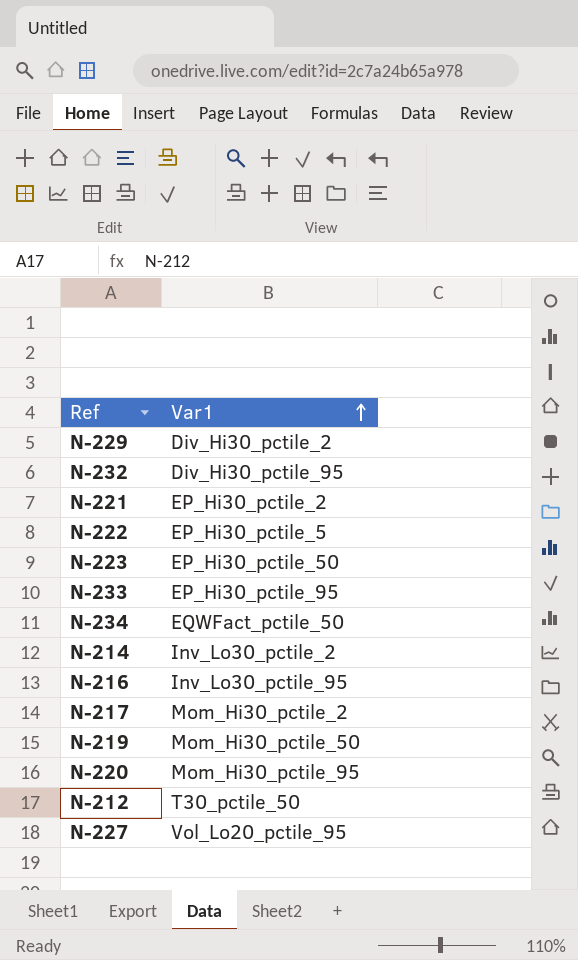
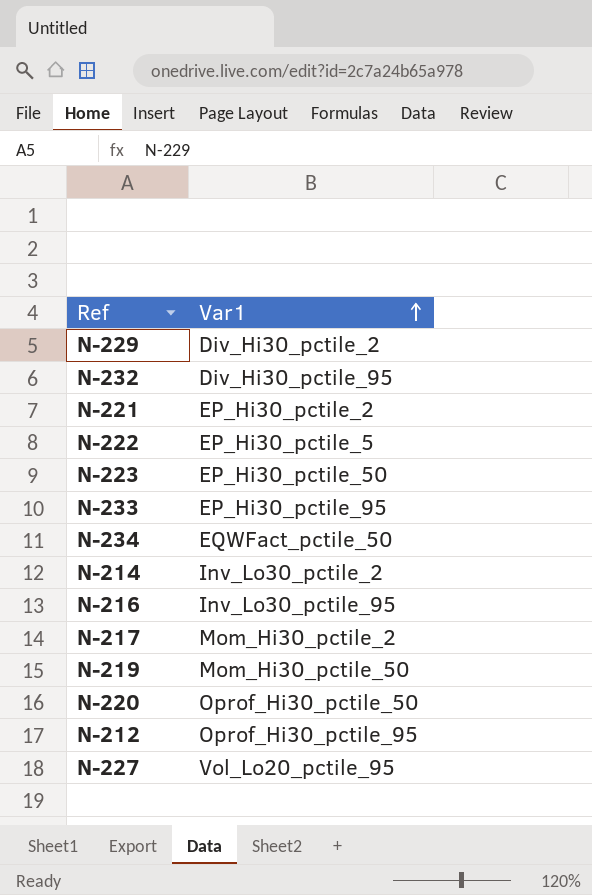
N-220 | Var1: Mom_Hi30_pctile_95 -> Oprof_Hi30_pctile_50
N-212 | Var1: T30_pctile_50 -> Oprof_Hi30_pctile_95

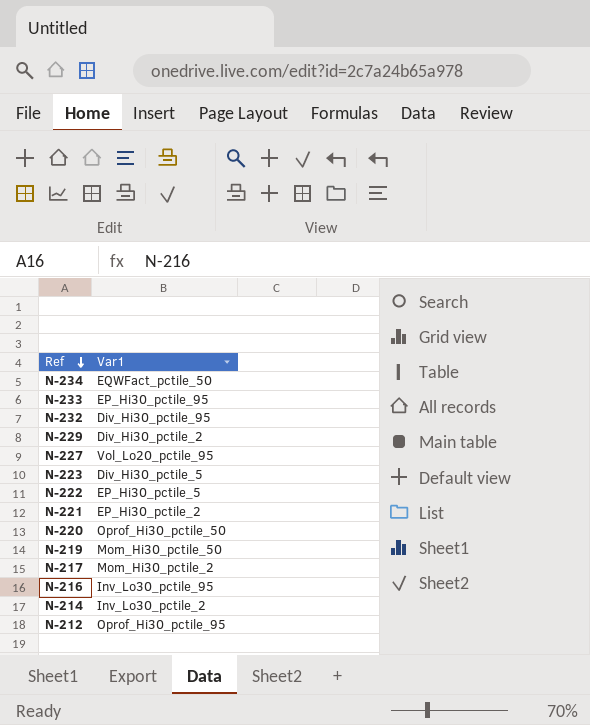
row order: Var1 ascending -> Ref descending
N-223 | Var1: EP_Hi30_pctile_50 -> Div_Hi30_pctile_5

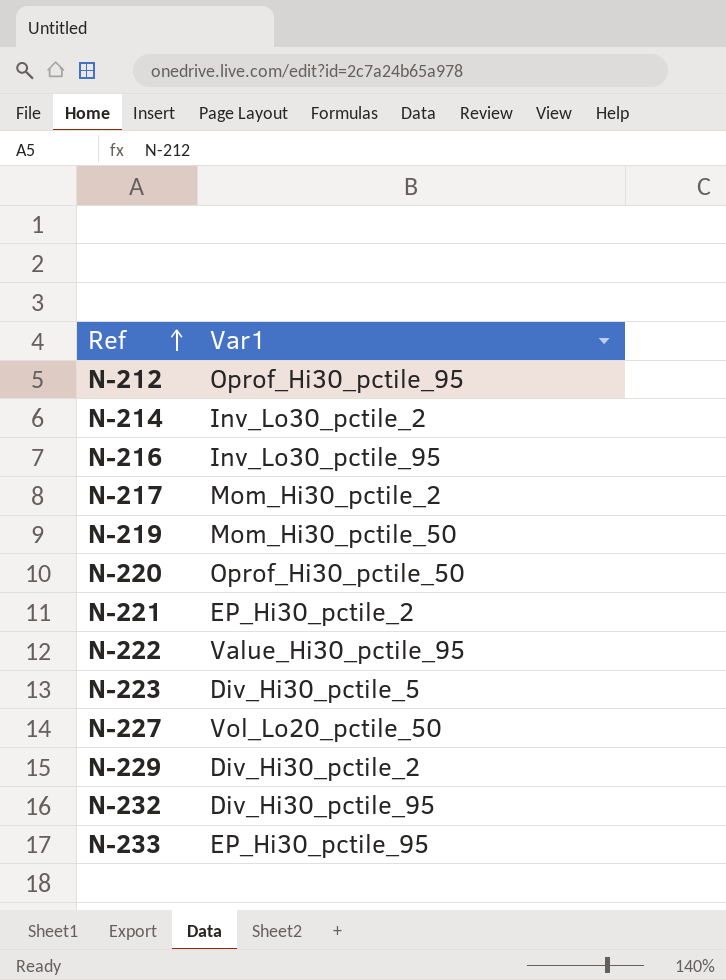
row order: Ref descending -> Ref ascending
row N-234: EQWFact_pctile_50 -> none
N-222 | Var1: EP_Hi30_pctile_5 -> Value_Hi30_pctile_95
N-227 | Var1: Vol_Lo20_pctile_95 -> Vol_Lo20_pctile_50

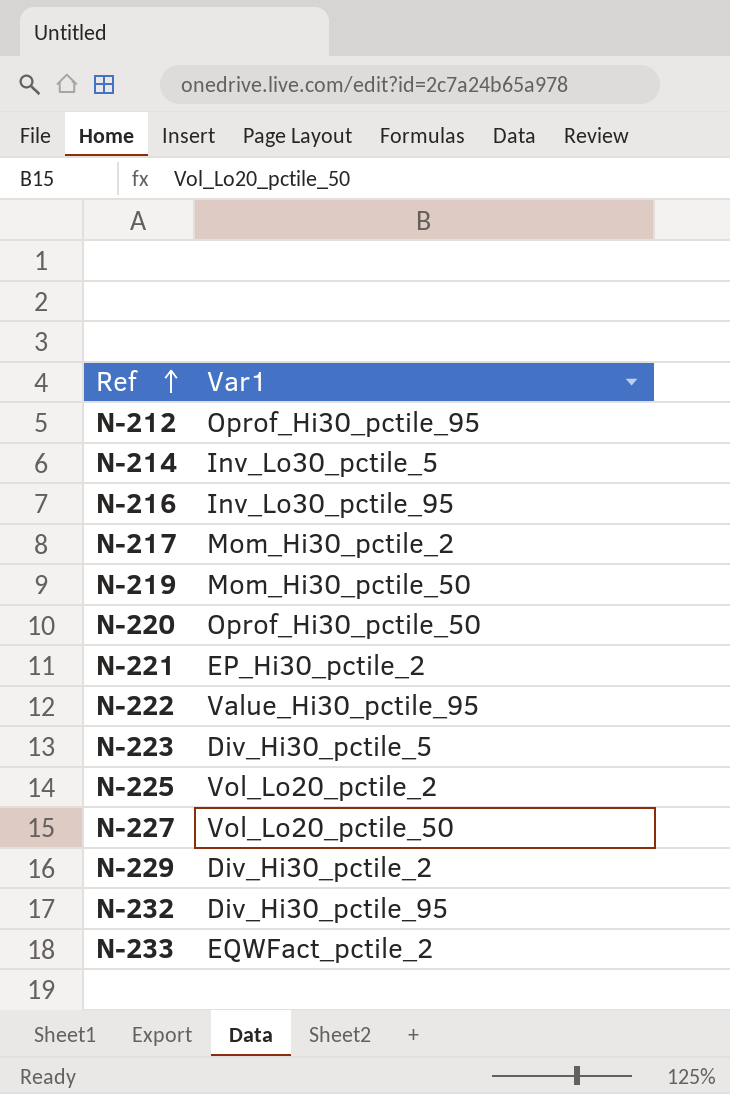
N-214 | Var1: Inv_Lo30_pctile_2 -> Inv_Lo30_pctile_5
row N-225: none -> Vol_Lo20_pctile_2
N-233 | Var1: EP_Hi30_pctile_95 -> EQWFact_pctile_2

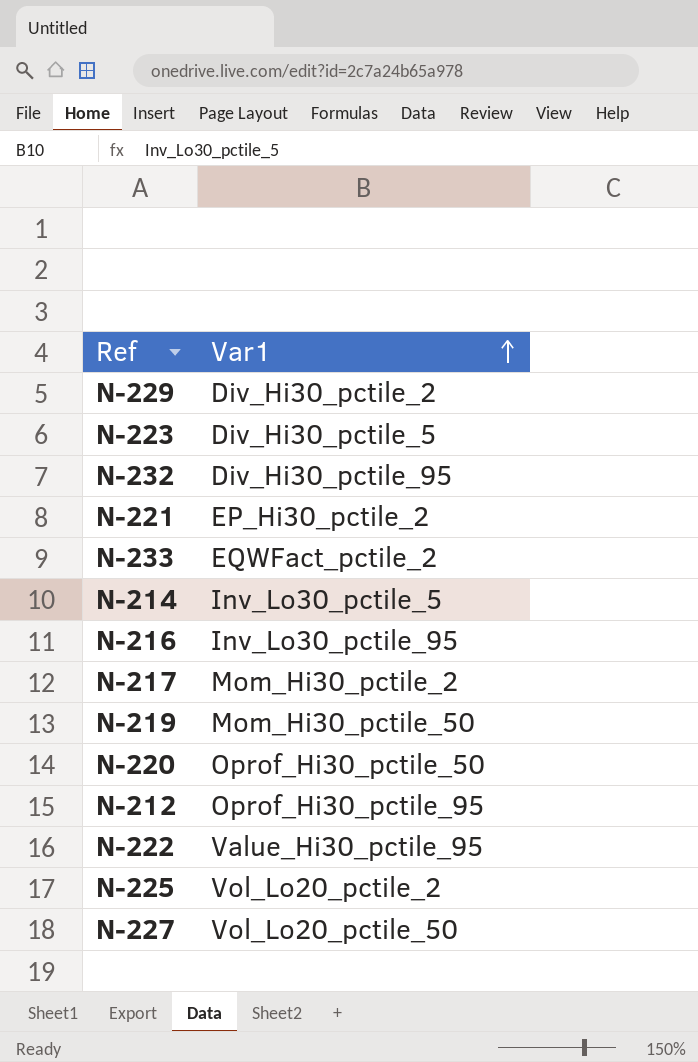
row order: Ref ascending -> Var1 ascending

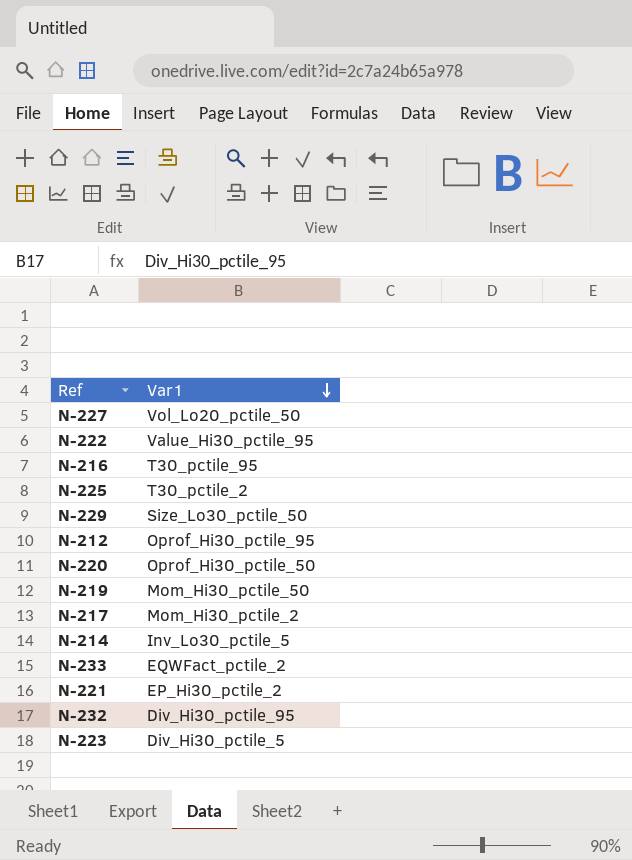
row order: Var1 ascending -> Var1 descending
N-216 | Var1: Inv_Lo30_pctile_95 -> T30_pctile_95
N-225 | Var1: Vol_Lo20_pctile_2 -> T30_pctile_2
N-229 | Var1: Div_Hi30_pctile_2 -> Size_Lo30_pctile_50

